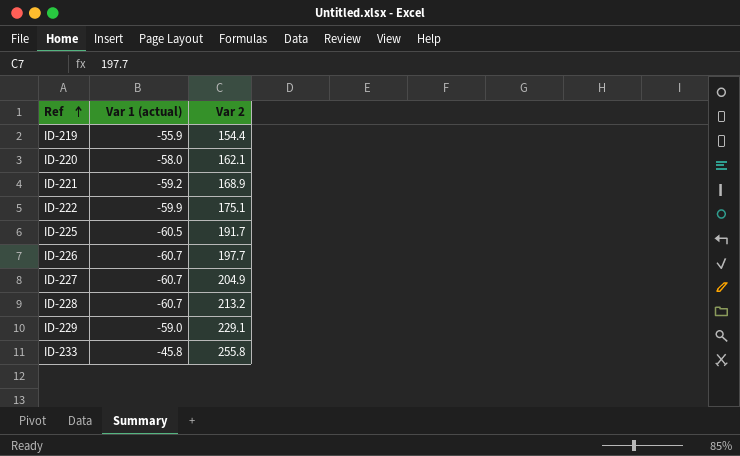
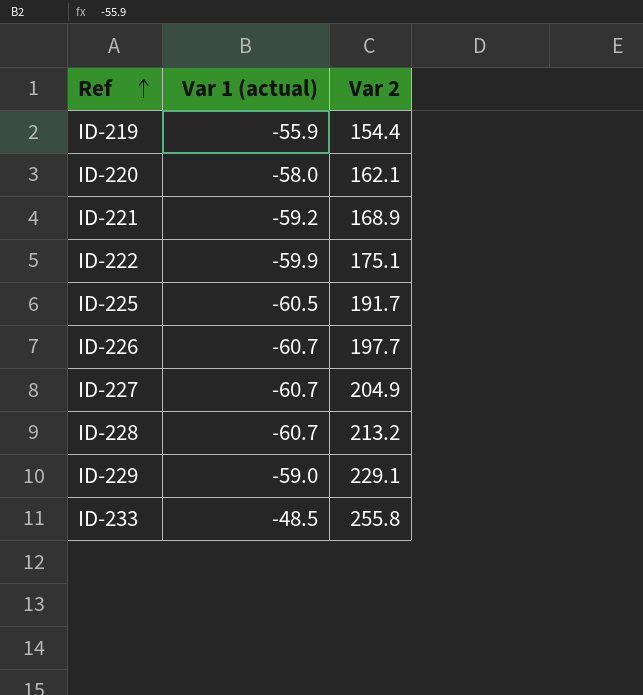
ID-233 | Var 1 (actual): -45.8 -> -48.5

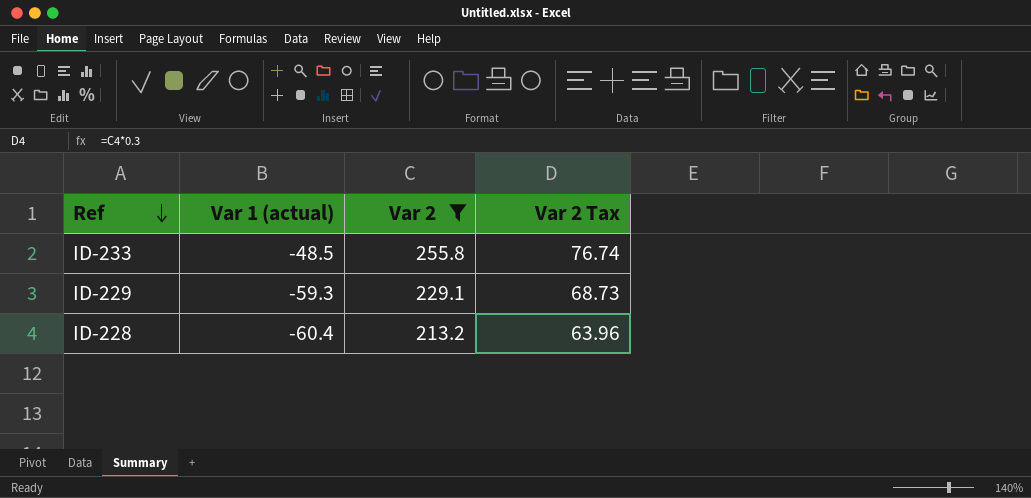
filter: none -> Var 2 >= 213.2
row order: Ref ascending -> Ref descending
column Var 2 Tax | formula: none -> [Var 2] * 0.3
ID-229 | Var 1 (actual): -59.0 -> -59.3
ID-228 | Var 1 (actual): -60.7 -> -60.4

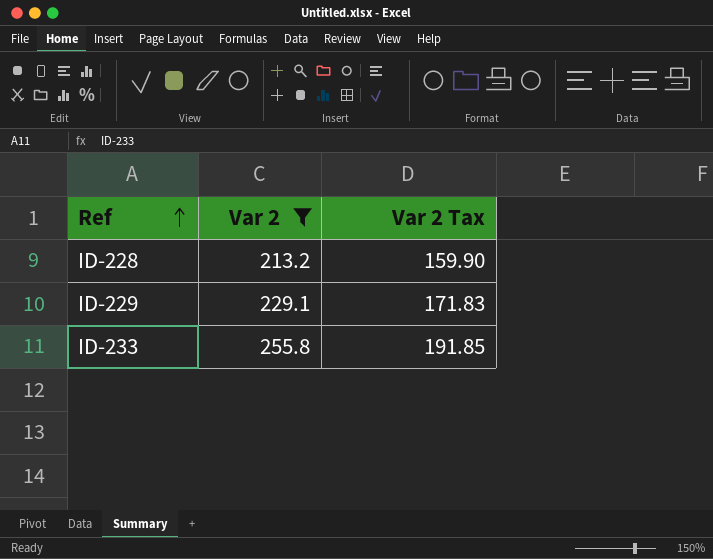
row order: Ref descending -> Ref ascending
column Var 1 (actual) | position: 2 -> none
column Var 2 Tax | formula: [Var 2] * 0.3 -> [Var 2] * 0.75

